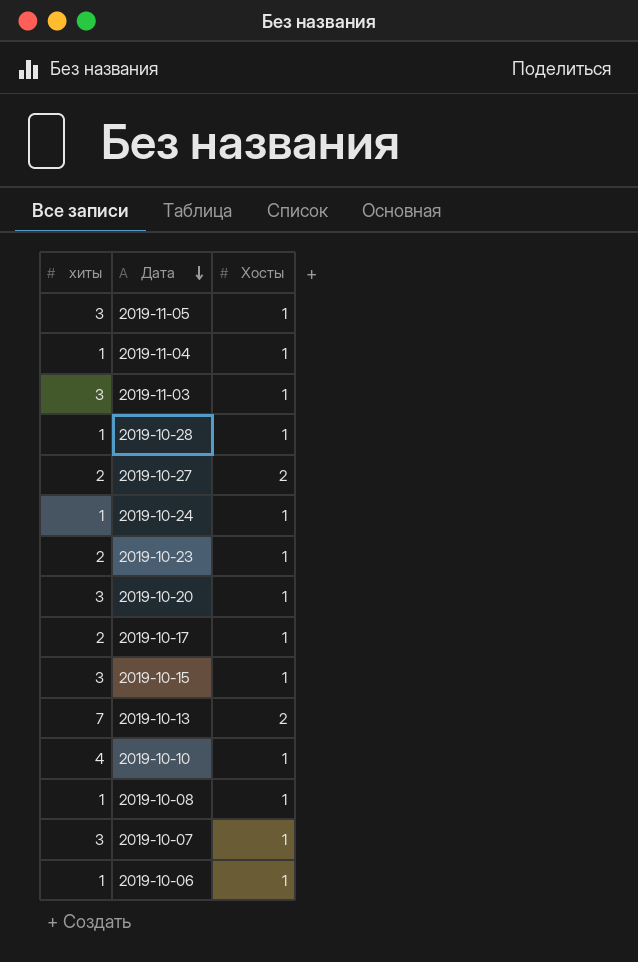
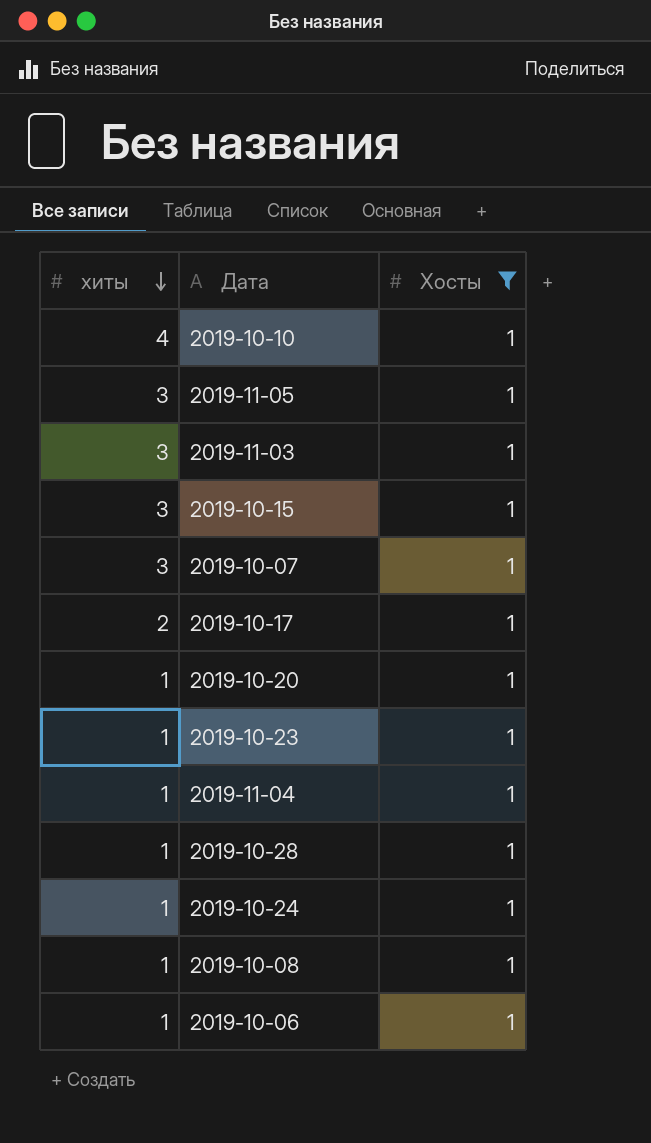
filter: none -> Хосты = 1
row order: Дата descending -> хиты descending
2019-10-20 | хиты: 3 -> 1
2019-10-23 | хиты: 2 -> 1

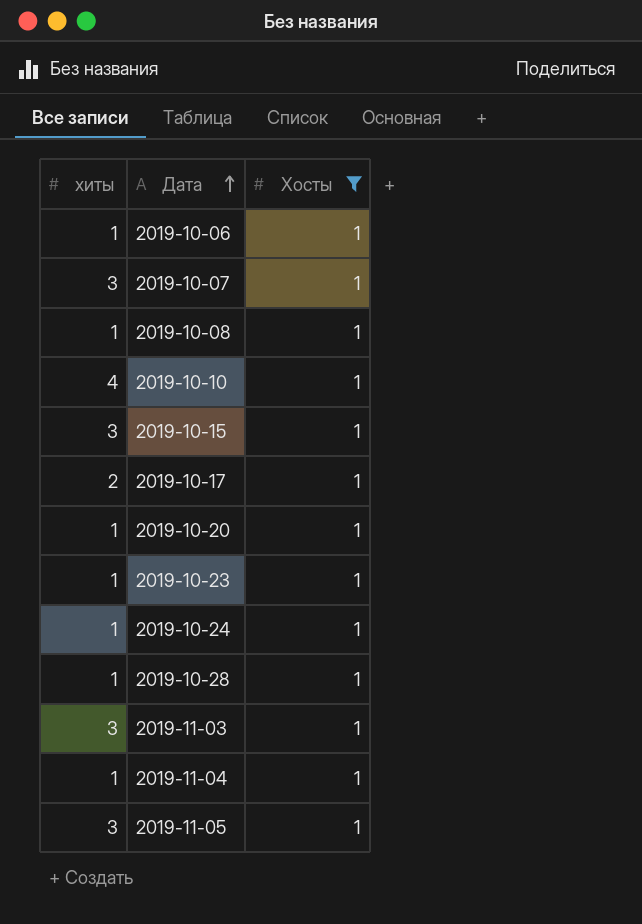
row order: хиты descending -> Дата ascending

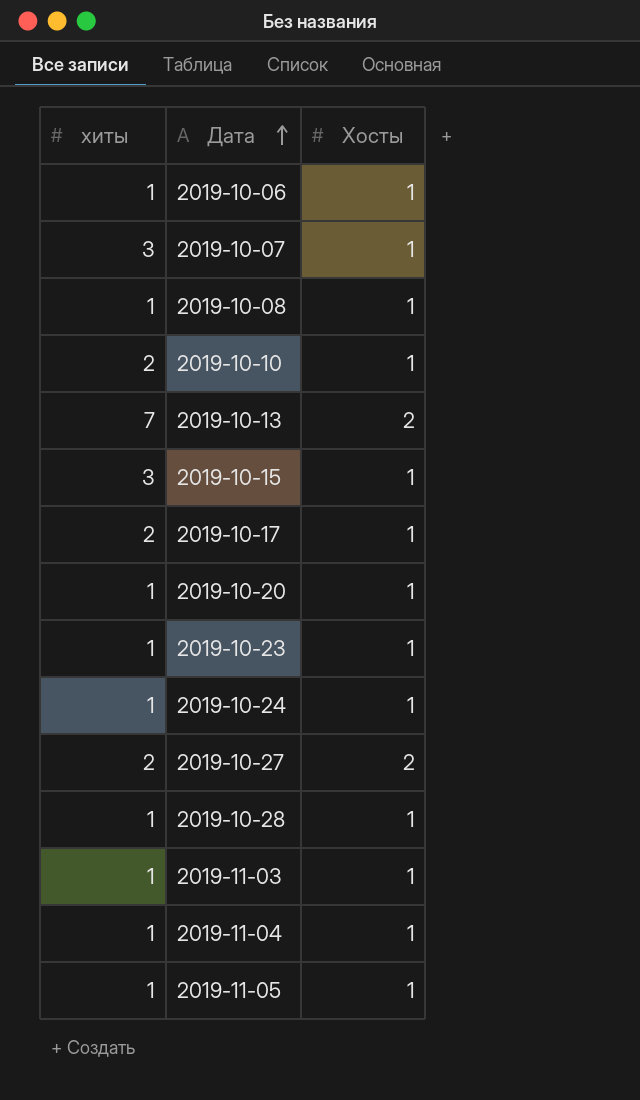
filter: Хосты = 1 -> none
2019-10-10 | хиты: 4 -> 2
2019-11-03 | хиты: 3 -> 1
2019-11-05 | хиты: 3 -> 1

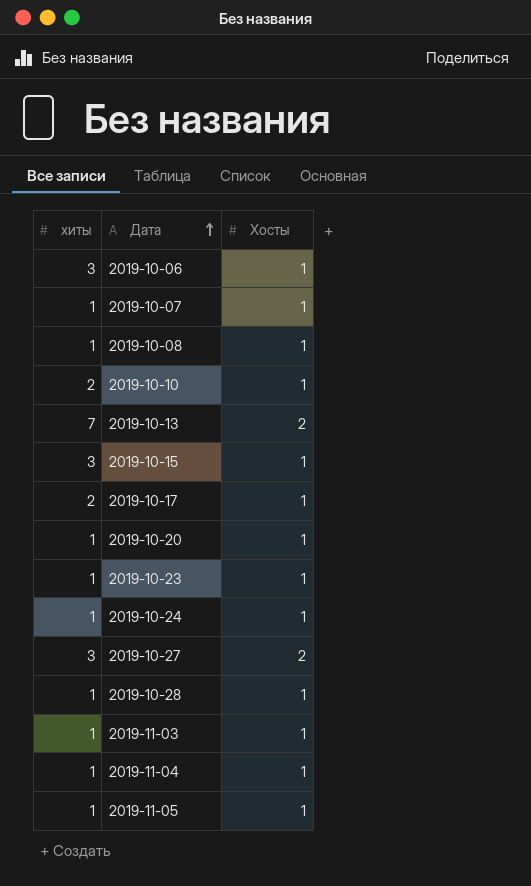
2019-10-06 | хиты: 1 -> 3
2019-10-07 | хиты: 3 -> 1
2019-10-27 | хиты: 2 -> 3

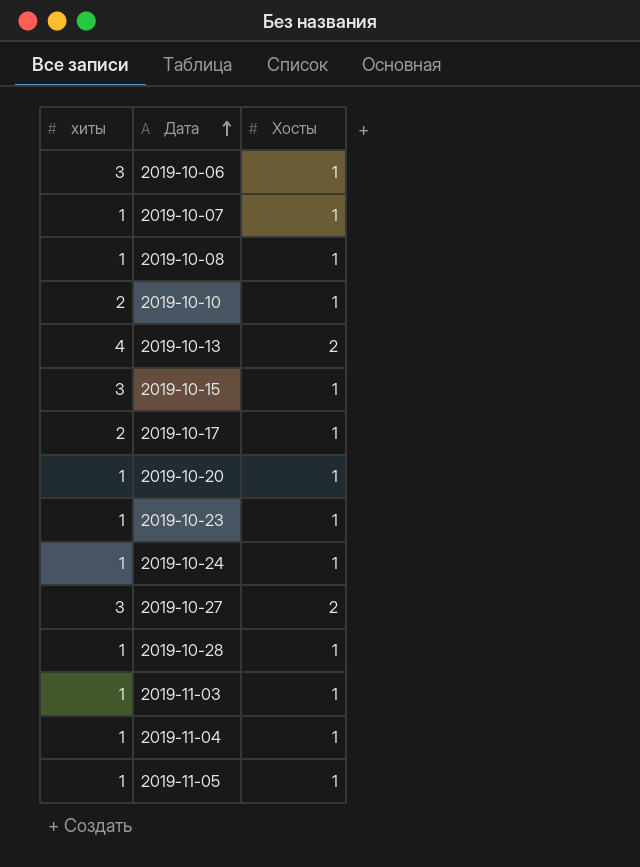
2019-10-13 | хиты: 7 -> 4

